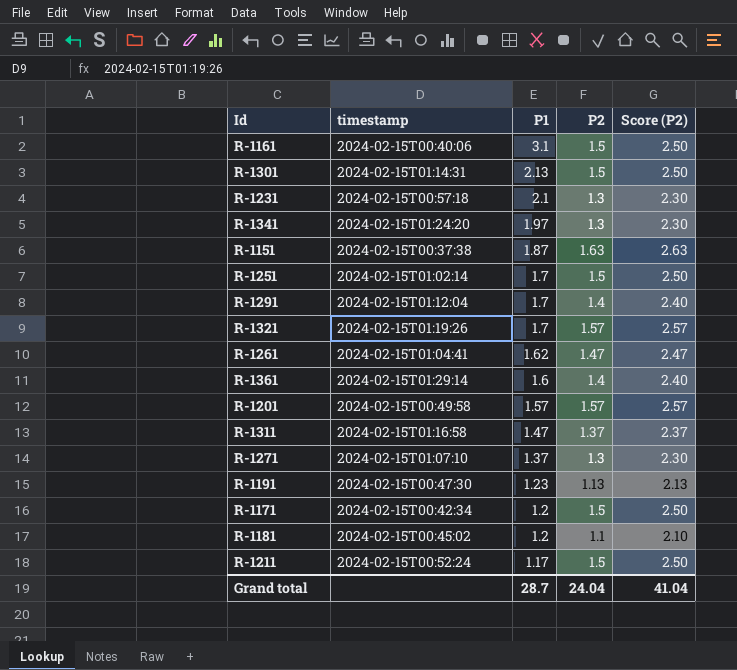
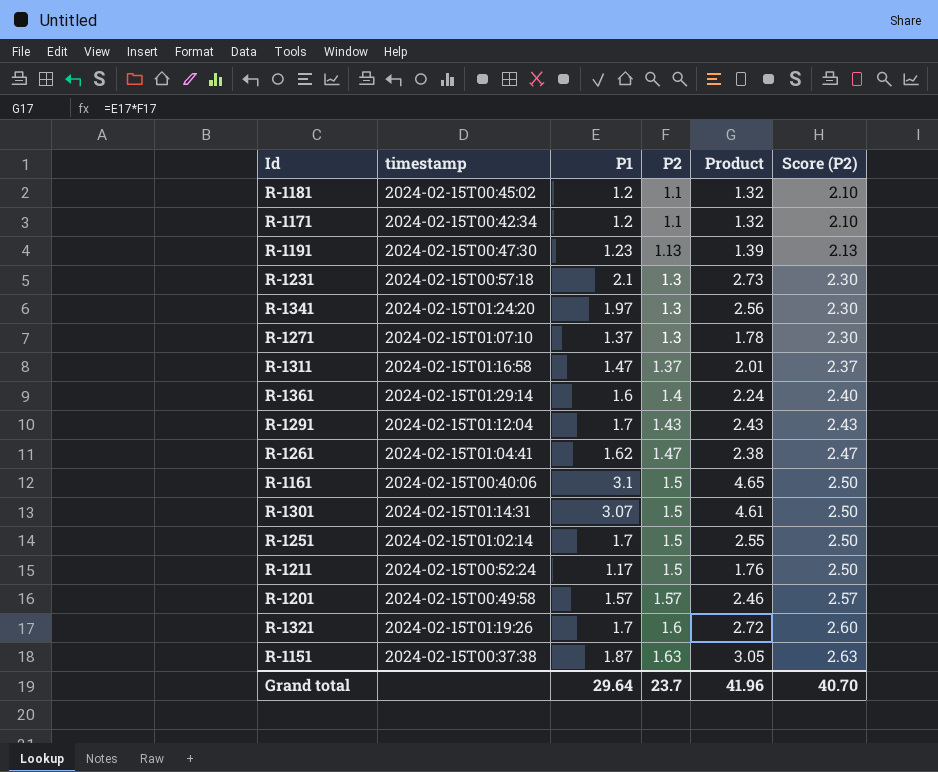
row order: P1 descending -> P2 ascending
column Product | formula: none -> [P1] * [P2]
R-1171 | P2: 1.5 -> 1.1
R-1171 | Score (P2): 2.50 -> 2.10
R-1291 | P2: 1.4 -> 1.43
R-1291 | Score (P2): 2.40 -> 2.43
R-1301 | P1: 2.13 -> 3.07
R-1321 | P2: 1.57 -> 1.6
R-1321 | Score (P2): 2.57 -> 2.60
Grand total | P1: 28.7 -> 29.64
Grand total | P2: 24.04 -> 23.7
Grand total | Score (P2): 41.04 -> 40.70

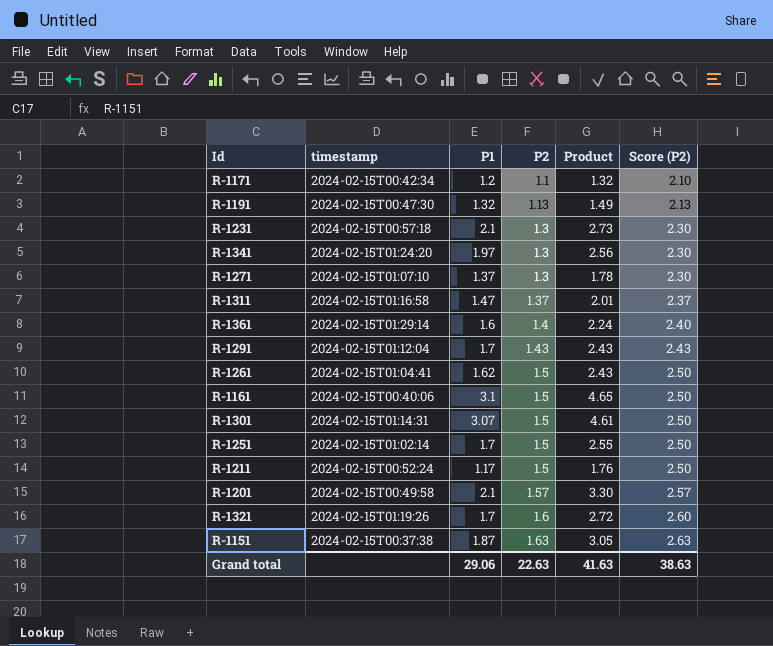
row R-1181: 2024-02-15T00:45:02 | 1.2 | 1.1 | 1.32 | 2.10 -> none
R-1191 | P1: 1.23 -> 1.32
R-1191 | Product: 1.39 -> 1.49
R-1261 | P2: 1.47 -> 1.5
R-1261 | Product: 2.38 -> 2.43
R-1261 | Score (P2): 2.47 -> 2.50
R-1201 | P1: 1.57 -> 2.1
R-1201 | Product: 2.46 -> 3.30
Grand total | P1: 29.64 -> 29.06
Grand total | P2: 23.7 -> 22.63
Grand total | Product: 41.96 -> 41.63
Grand total | Score (P2): 40.70 -> 38.63

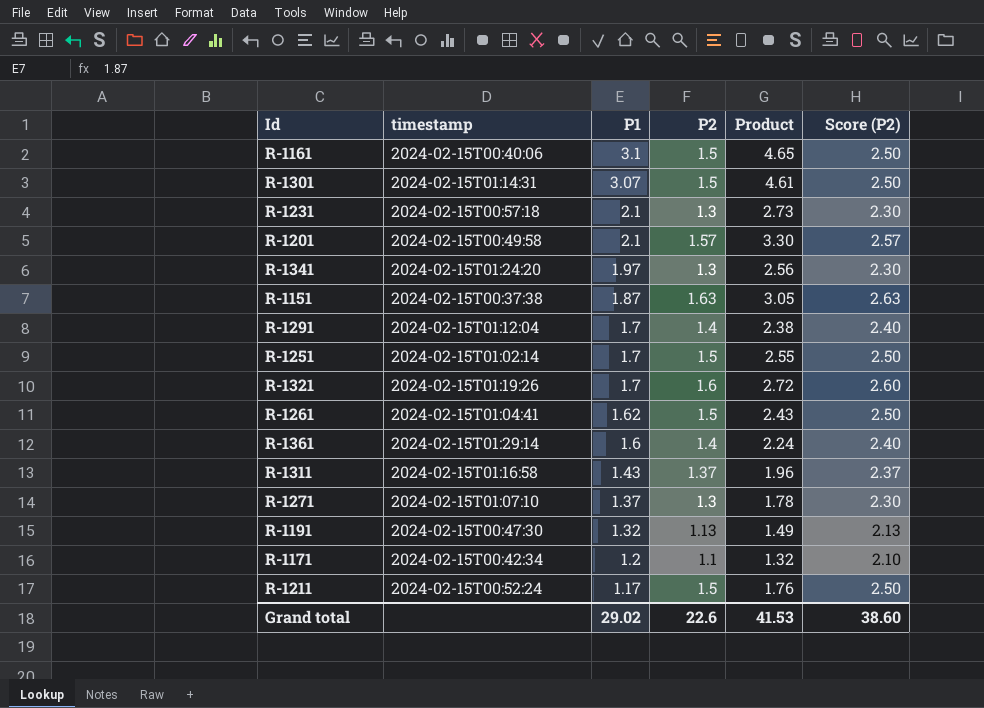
row order: P2 ascending -> P1 descending
R-1291 | P2: 1.43 -> 1.4
R-1291 | Product: 2.43 -> 2.38
R-1291 | Score (P2): 2.43 -> 2.40
R-1311 | P1: 1.47 -> 1.43
R-1311 | Product: 2.01 -> 1.96
Grand total | P1: 29.06 -> 29.02
Grand total | P2: 22.63 -> 22.6
Grand total | Product: 41.63 -> 41.53
Grand total | Score (P2): 38.63 -> 38.60

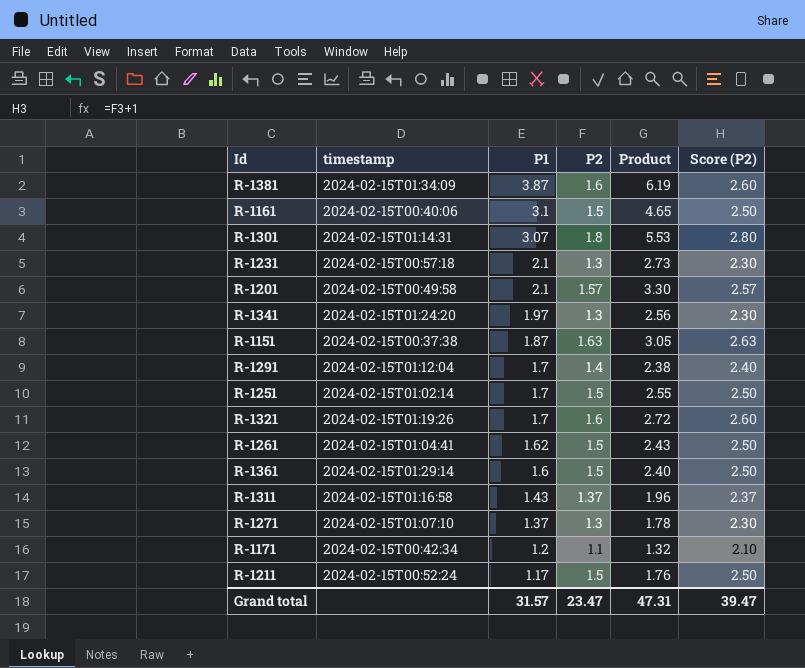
row R-1191: 2024-02-15T00:47:30 | 1.32 | 1.13 | 1.49 | 2.13 -> none
row R-1381: none -> 2024-02-15T01:34:09 | 3.87 | 1.6 | 6.19 | 2.60
R-1301 | P2: 1.5 -> 1.8
R-1301 | Product: 4.61 -> 5.53
R-1301 | Score (P2): 2.50 -> 2.80
R-1361 | P2: 1.4 -> 1.5
R-1361 | Product: 2.24 -> 2.40
R-1361 | Score (P2): 2.40 -> 2.50
Grand total | P1: 29.02 -> 31.57
Grand total | P2: 22.6 -> 23.47
Grand total | Product: 41.53 -> 47.31
Grand total | Score (P2): 38.60 -> 39.47

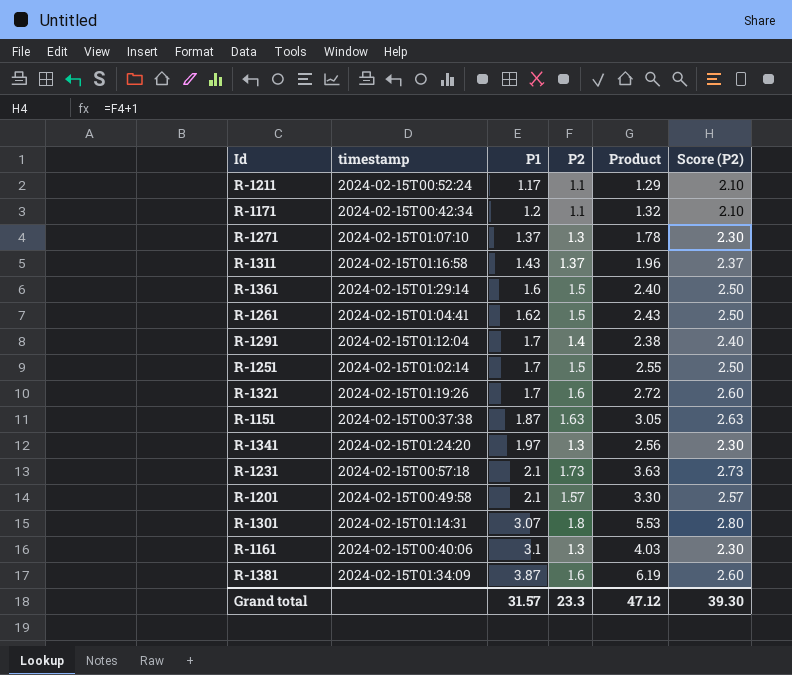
row order: P1 descending -> P1 ascending
R-1211 | P2: 1.5 -> 1.1
R-1211 | Product: 1.76 -> 1.29
R-1211 | Score (P2): 2.50 -> 2.10
R-1231 | P2: 1.3 -> 1.73
R-1231 | Product: 2.73 -> 3.63
R-1231 | Score (P2): 2.30 -> 2.73
R-1161 | P2: 1.5 -> 1.3
R-1161 | Product: 4.65 -> 4.03
R-1161 | Score (P2): 2.50 -> 2.30
Grand total | P2: 23.47 -> 23.3
Grand total | Product: 47.31 -> 47.12
Grand total | Score (P2): 39.47 -> 39.30

